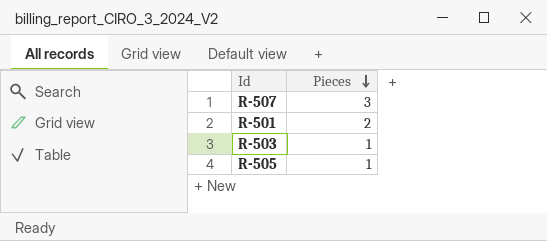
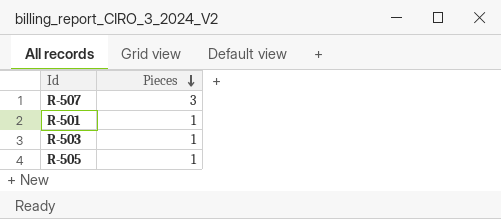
R-501 | Pieces: 2 -> 1

